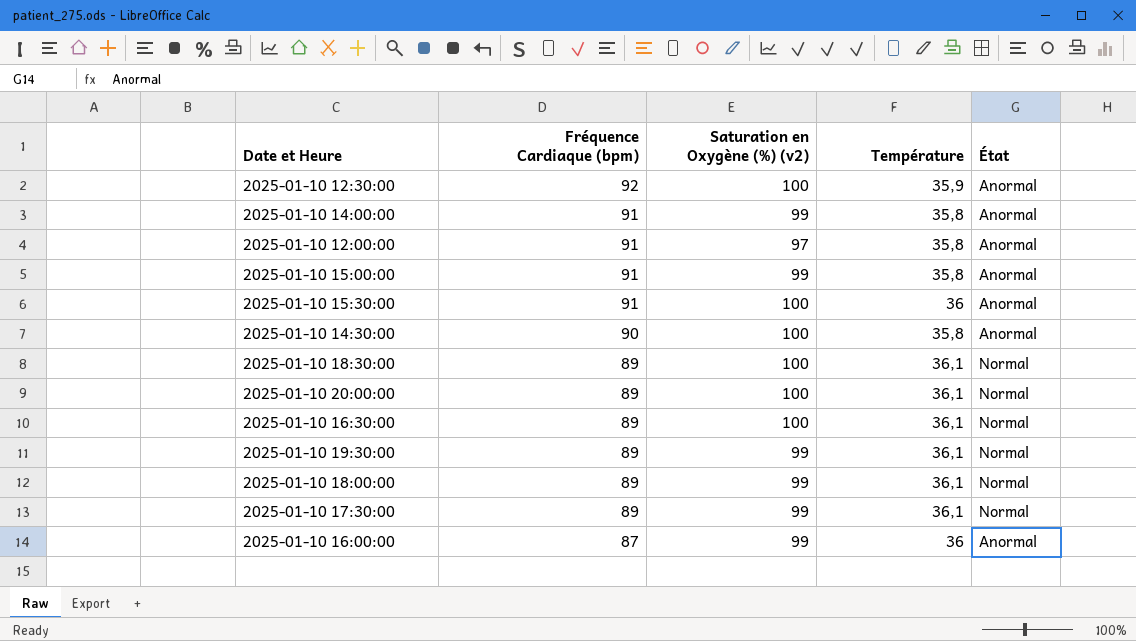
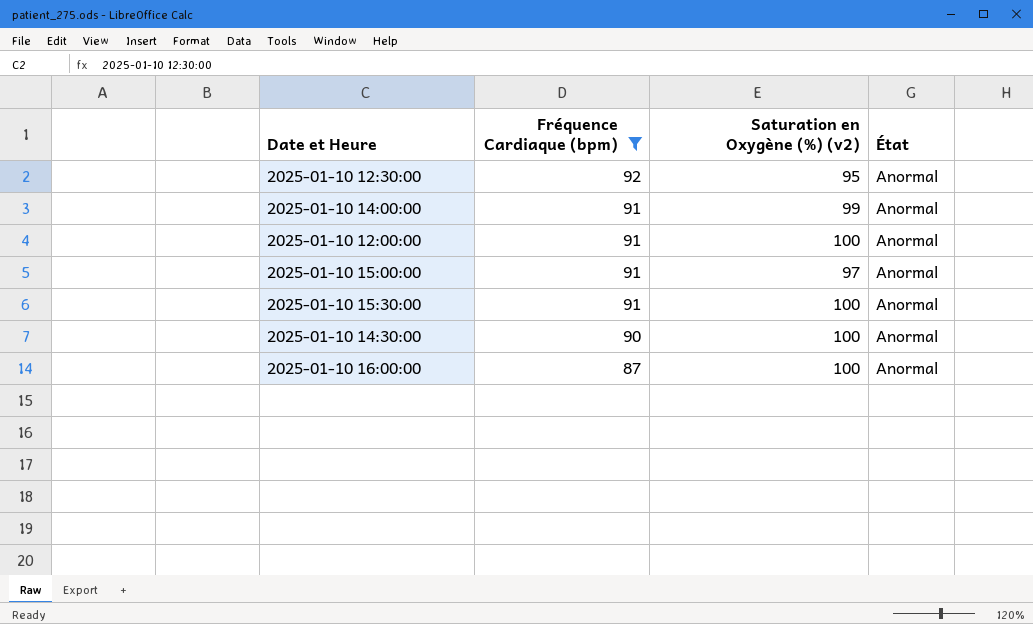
filter: none -> Fréquence Cardiaque (bpm) != 89
column Température | position: 4 -> none
2025-01-10 12:30:00 | Saturation en Oxygène (%) (v2): 100 -> 95
2025-01-10 12:00:00 | Saturation en Oxygène (%) (v2): 97 -> 100
2025-01-10 15:00:00 | Saturation en Oxygène (%) (v2): 99 -> 97
2025-01-10 16:00:00 | Saturation en Oxygène (%) (v2): 99 -> 100

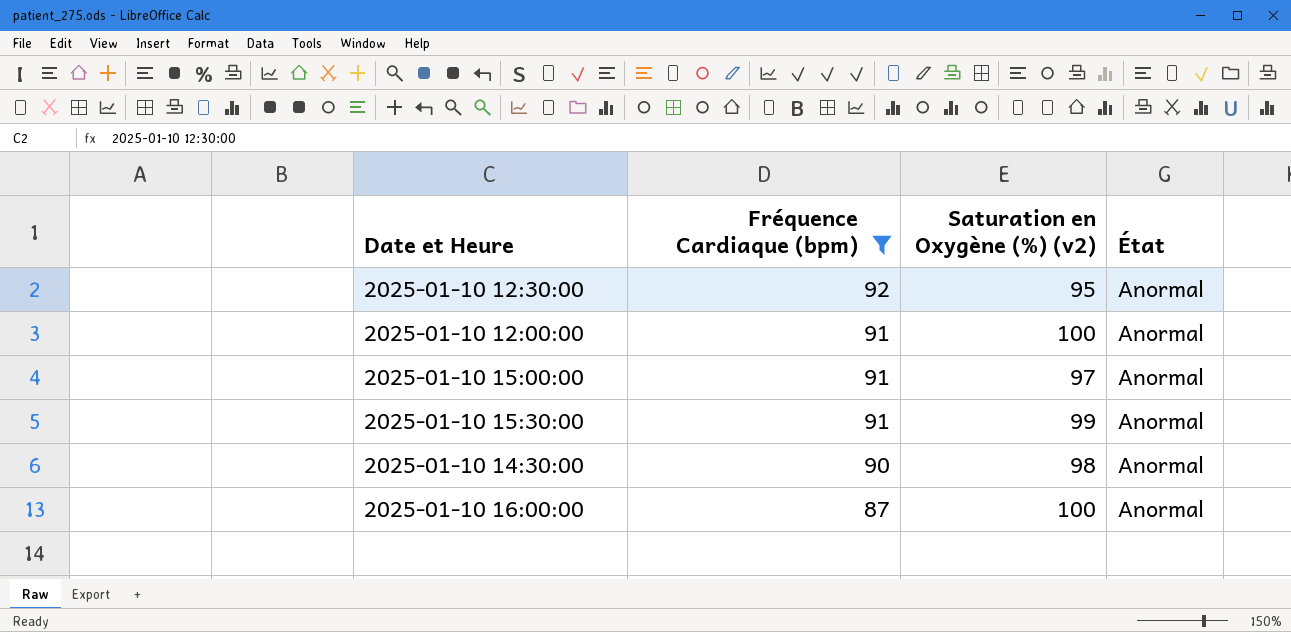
row 2025-01-10 14:00:00: 91 | 99 | Anormal -> none
2025-01-10 15:30:00 | Saturation en Oxygène (%) (v2): 100 -> 99
2025-01-10 14:30:00 | Saturation en Oxygène (%) (v2): 100 -> 98

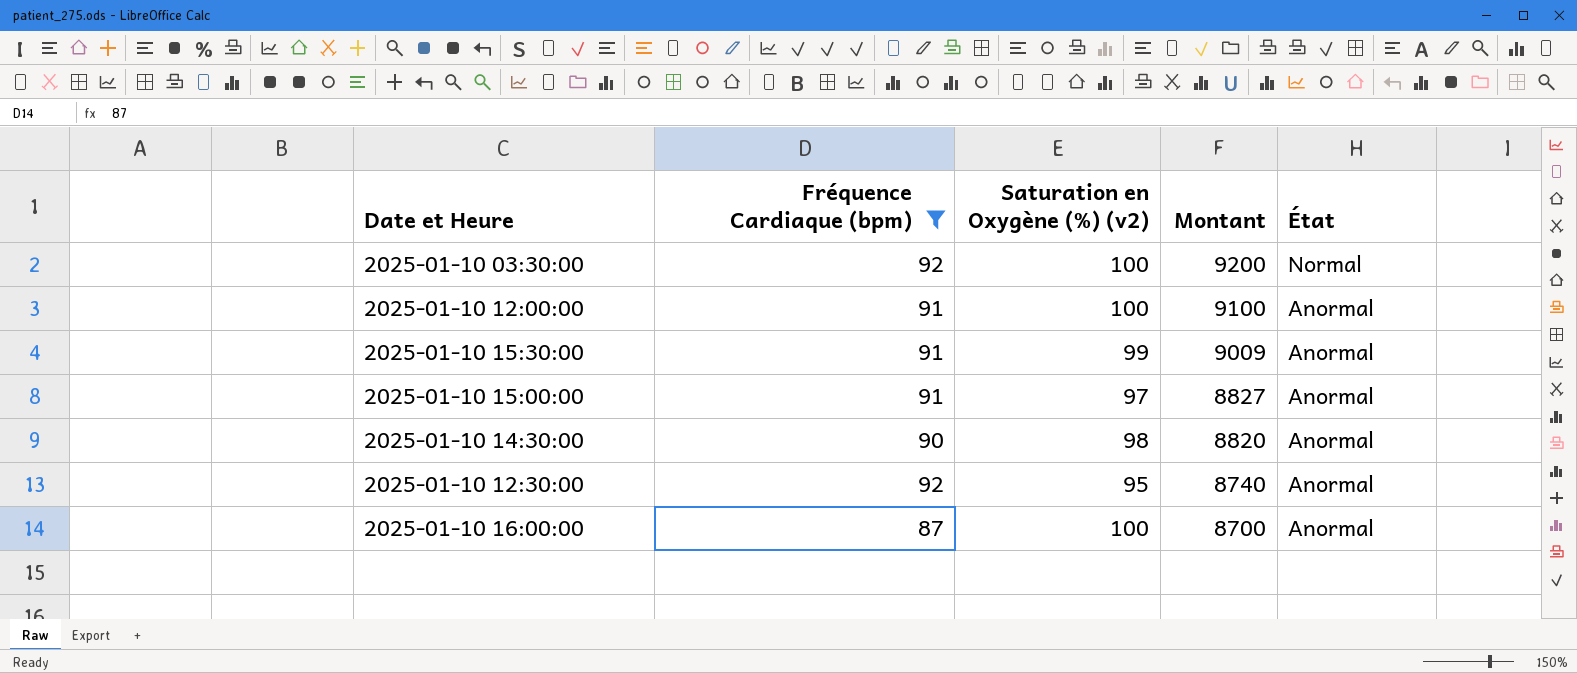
row order: Fréquence Cardiaque (bpm) descending -> Montant descending
column Montant | formula: none -> [Fréquence Cardiaque (bpm)] * [Saturation en Oxygène (%) (v2)]
row 2025-01-10 03:30:00: none -> 92 | 100 | 9200 | Normal

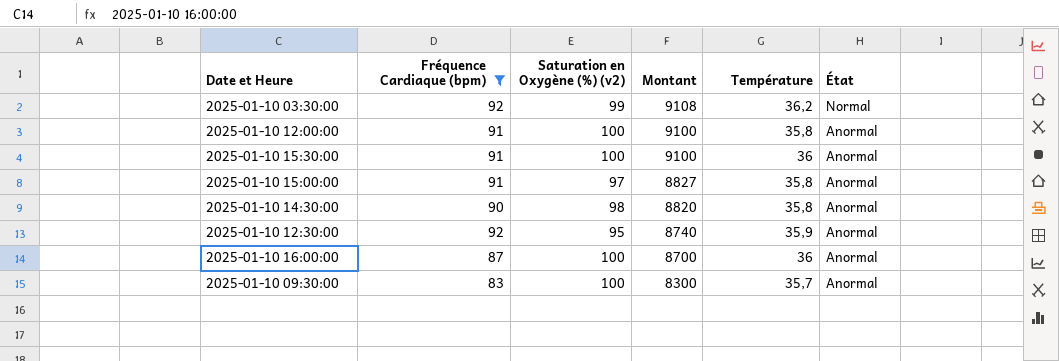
column Température | position: none -> 5
2025-01-10 03:30:00 | Saturation en Oxygène (%) (v2): 100 -> 99
2025-01-10 03:30:00 | Montant: 9200 -> 9108
2025-01-10 15:30:00 | Saturation en Oxygène (%) (v2): 99 -> 100
2025-01-10 15:30:00 | Montant: 9009 -> 9100
row 2025-01-10 09:30:00: none -> 83 | 100 | 8300 | 35,7 | Anormal

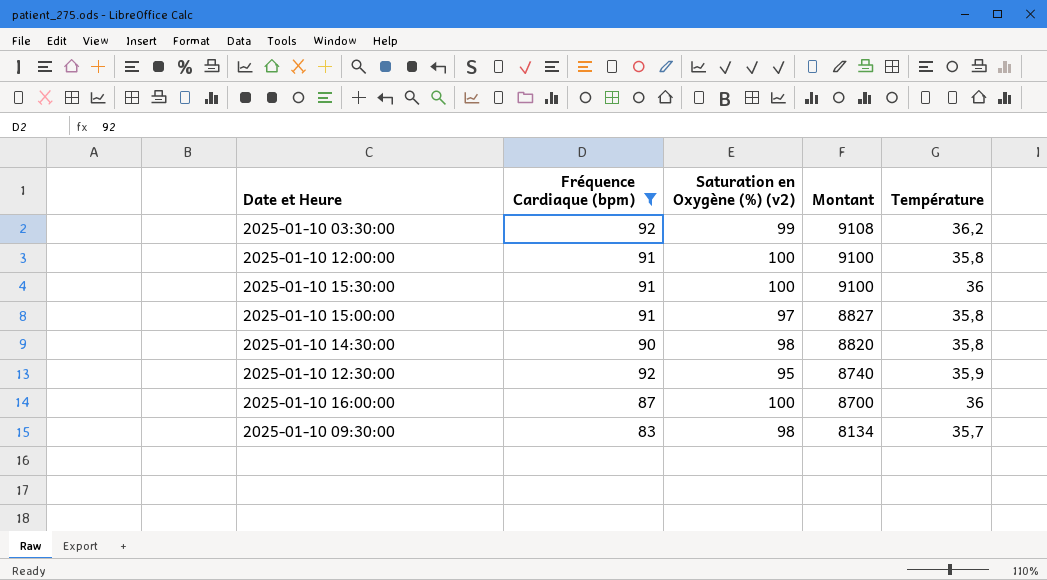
column État | position: 6 -> none
2025-01-10 09:30:00 | Saturation en Oxygène (%) (v2): 100 -> 98
2025-01-10 09:30:00 | Montant: 8300 -> 8134

